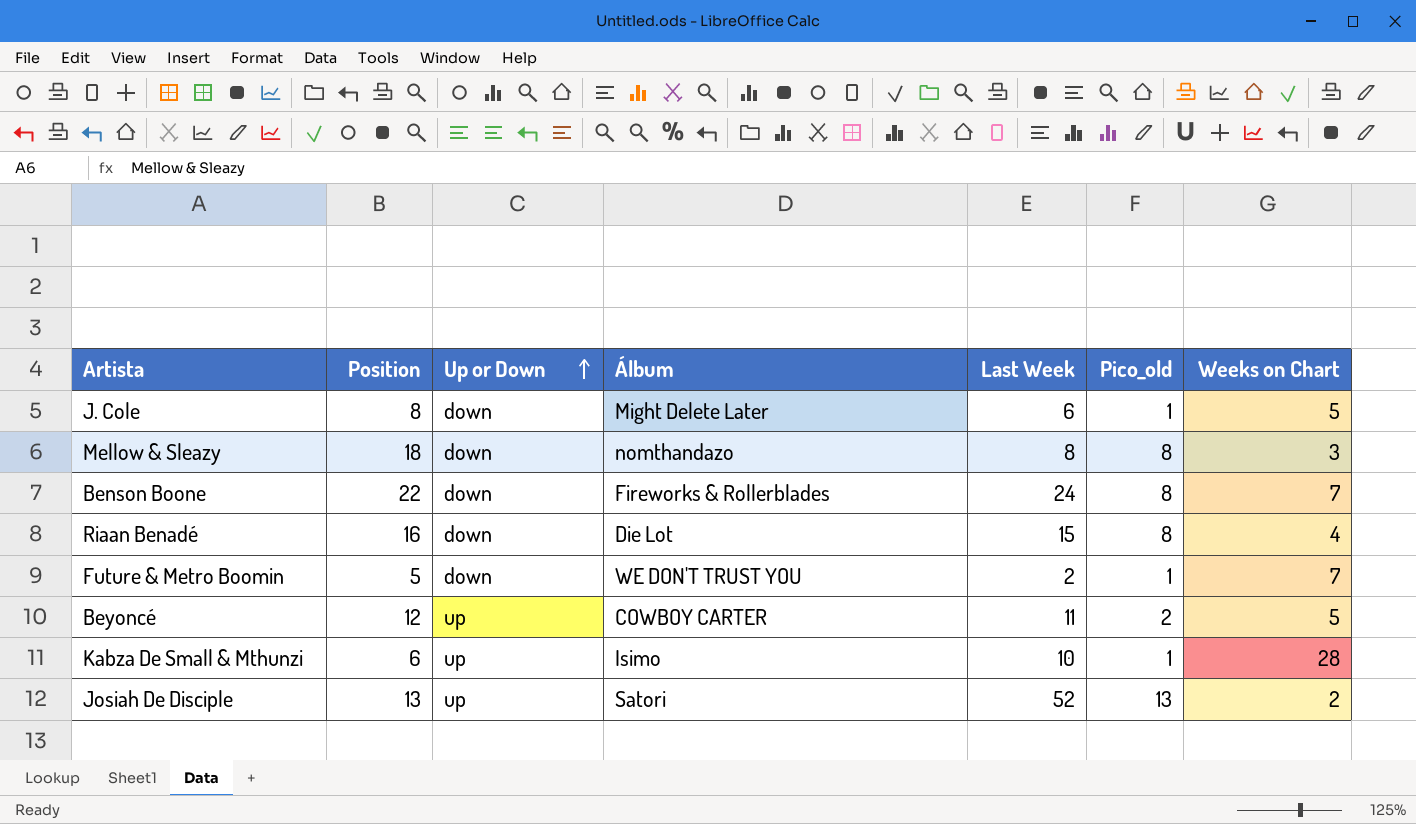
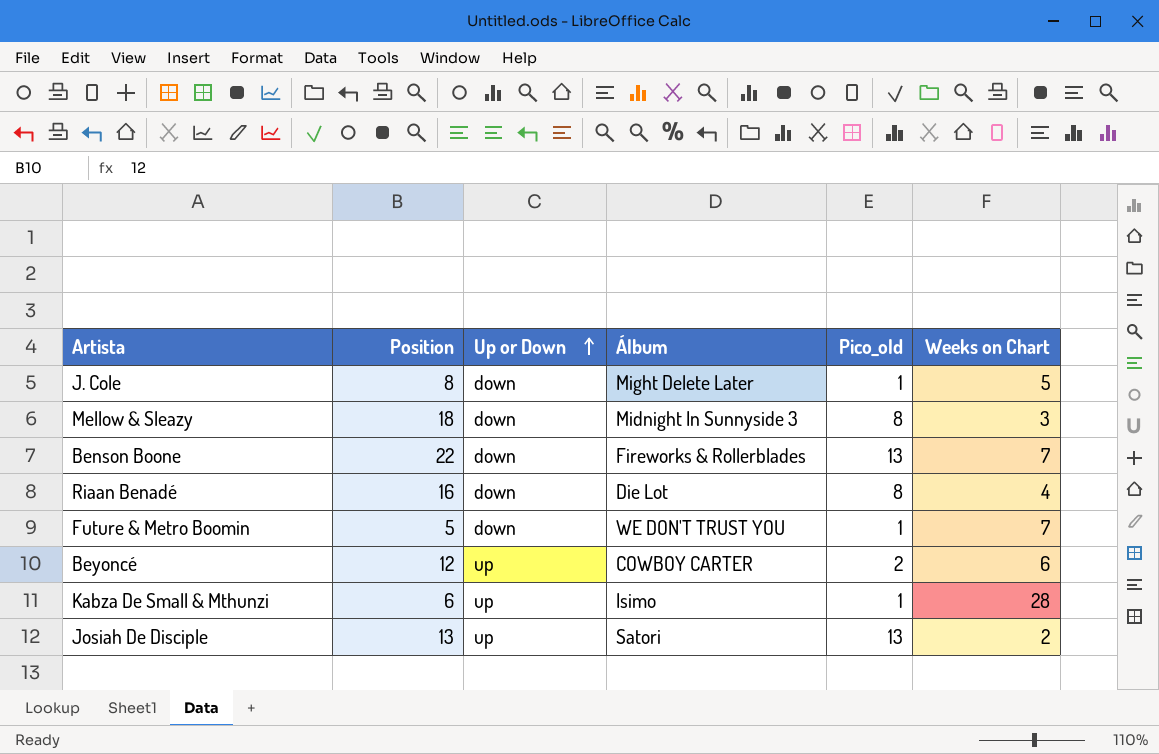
column Last Week | position: 5 -> none
Mellow & Sleazy | Álbum: nomthandazo -> Midnight In Sunnyside 3
Benson Boone | Pico_old: 8 -> 13
Beyoncé | Weeks on Chart: 5 -> 6

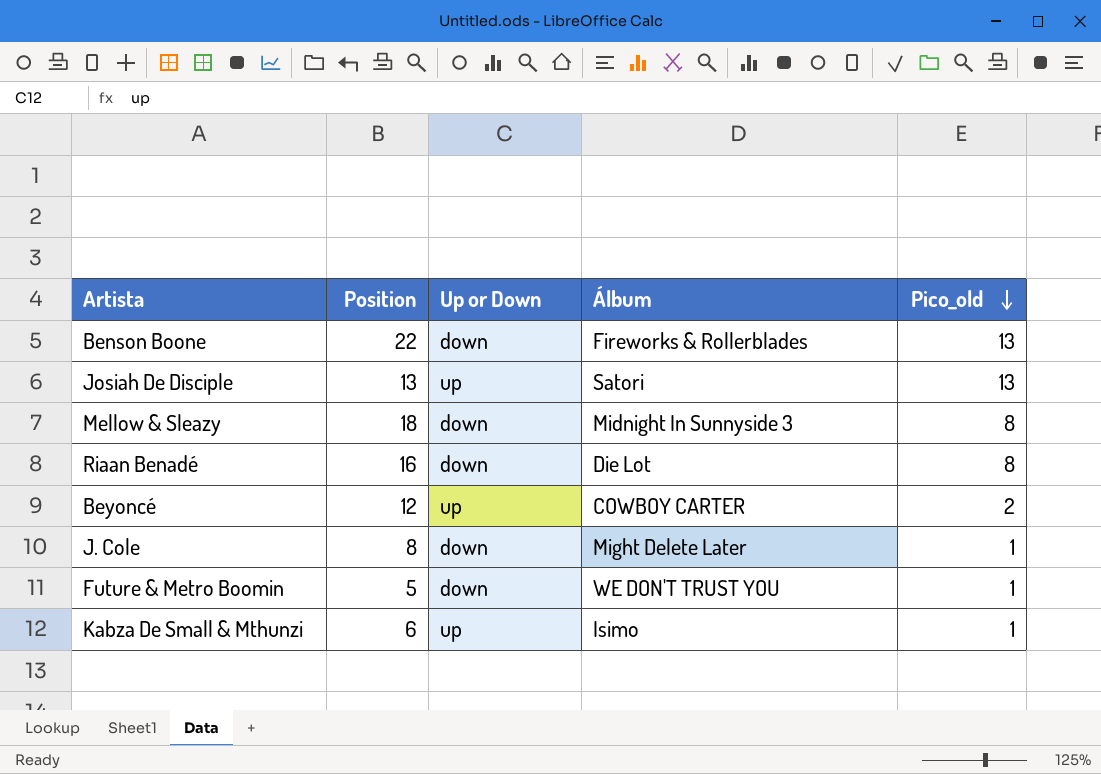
row order: Up or Down ascending -> Pico_old descending
column Weeks on Chart | position: 6 -> none

